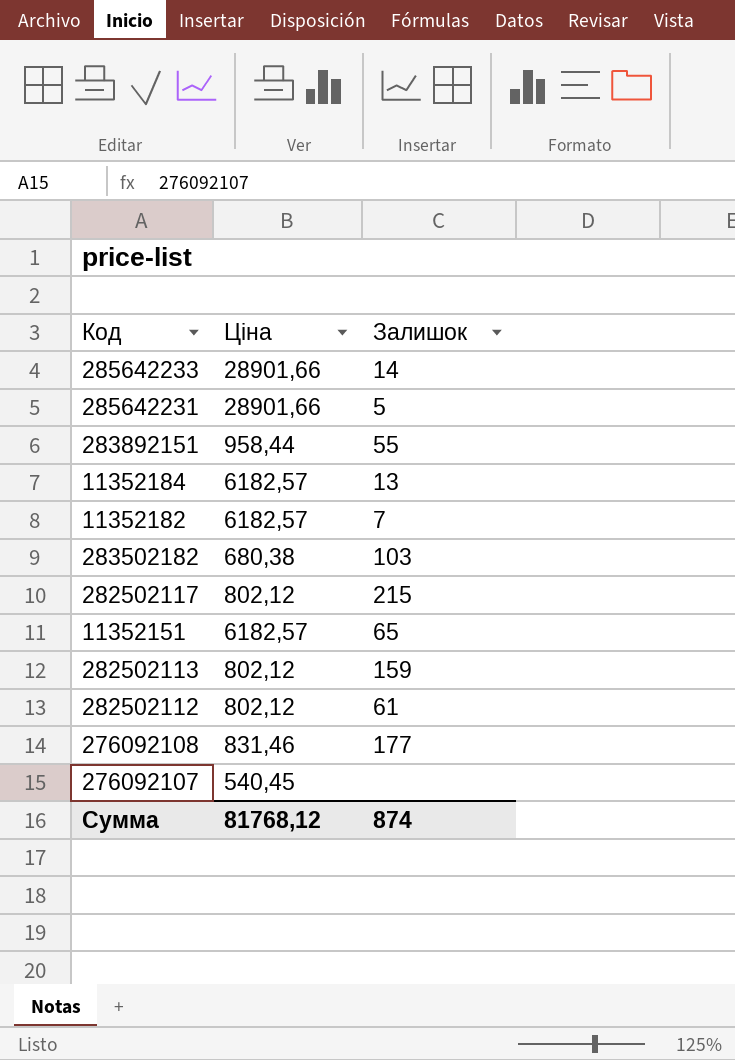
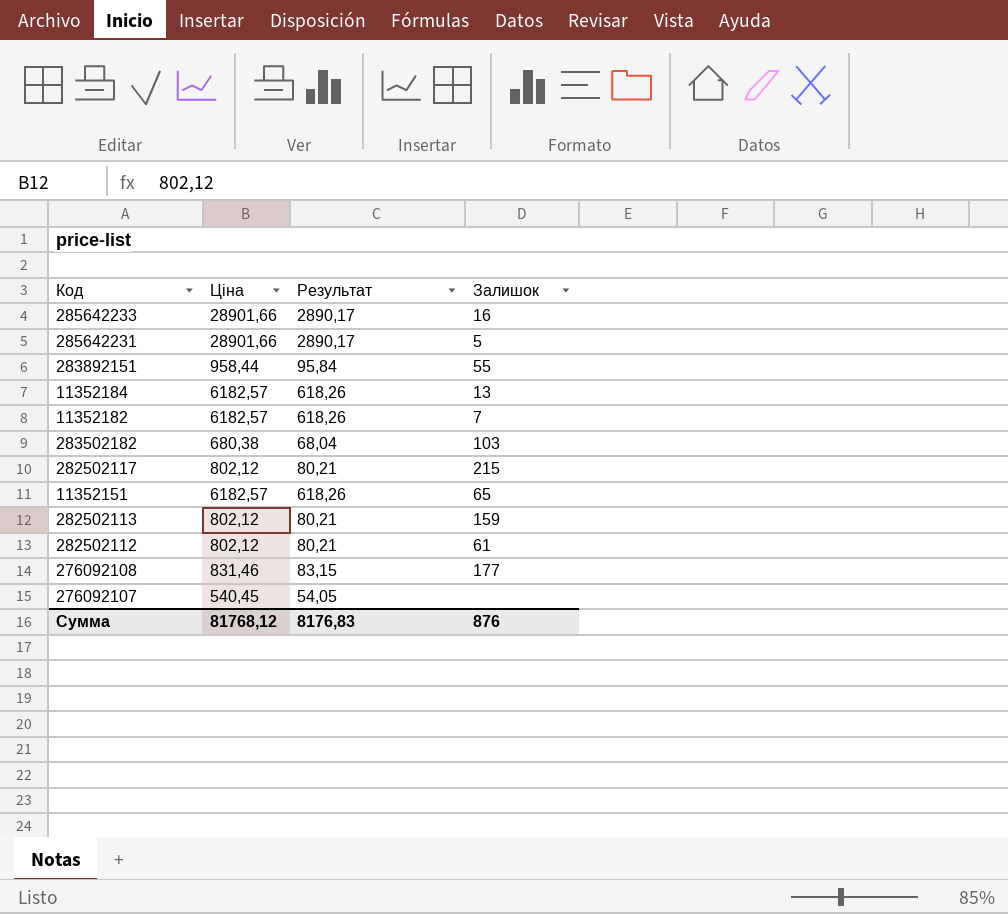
column Результат | formula: none -> [Ціна] * 0,1
285642233 | Залишок: 14 -> 16
Сумма | Залишок: 874 -> 876

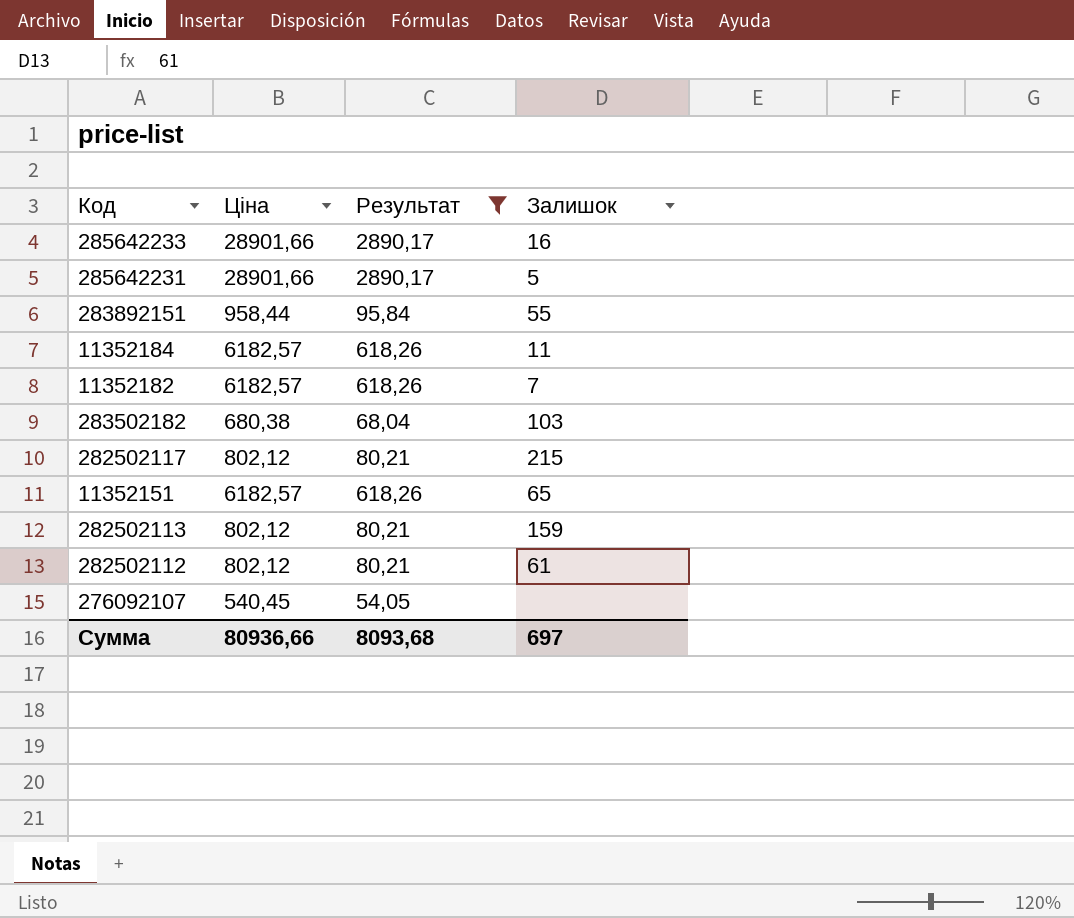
filter: none -> Результат != 83,15
11352184 | Залишок: 13 -> 11
Сумма | Ціна: 81768,12 -> 80936,66
Сумма | Результат: 8176,83 -> 8093,68
Сумма | Залишок: 876 -> 697

